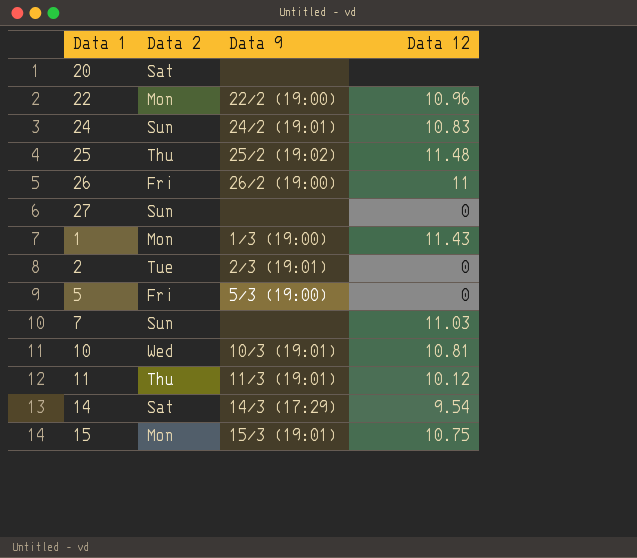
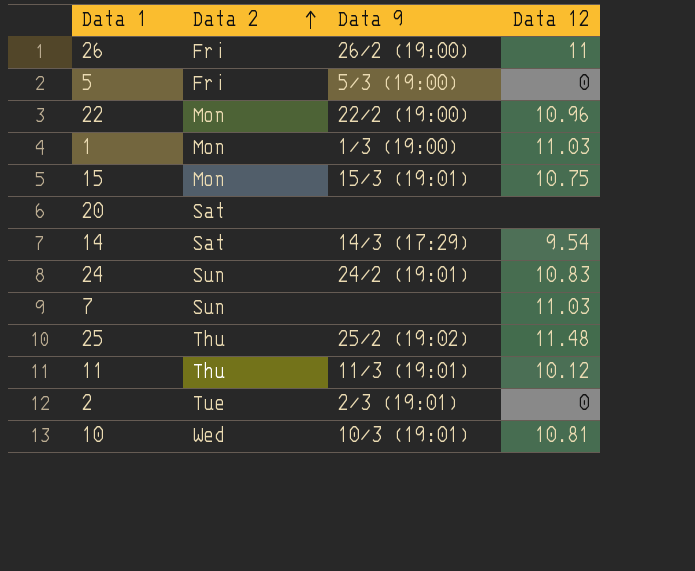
row order: none -> Data 2 ascending
row 27: Sun | none | 0 -> none
1 | Data 12: 11.43 -> 11.03

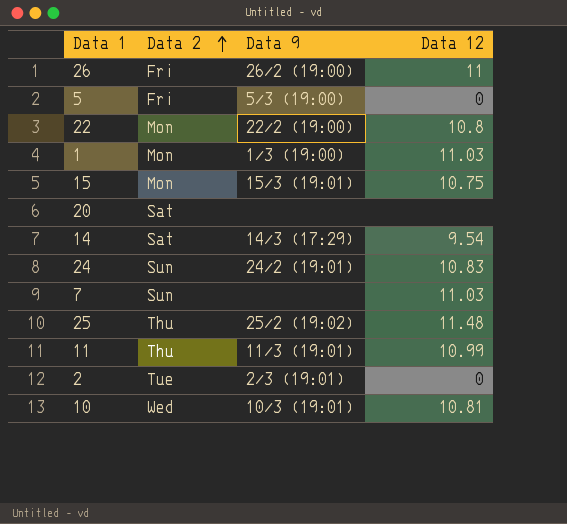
22 | Data 12: 10.96 -> 10.8
11 | Data 12: 10.12 -> 10.99

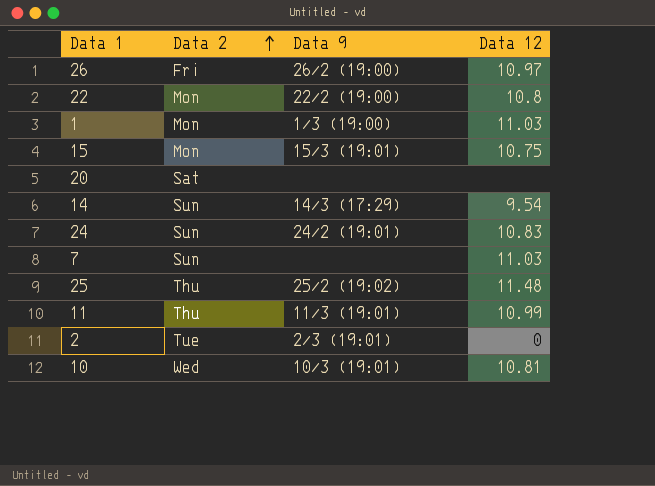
row 5: Fri | 5/3 (19:00) | 0 -> none
26 | Data 12: 11 -> 10.97
14 | Data 2: Sat -> Sun

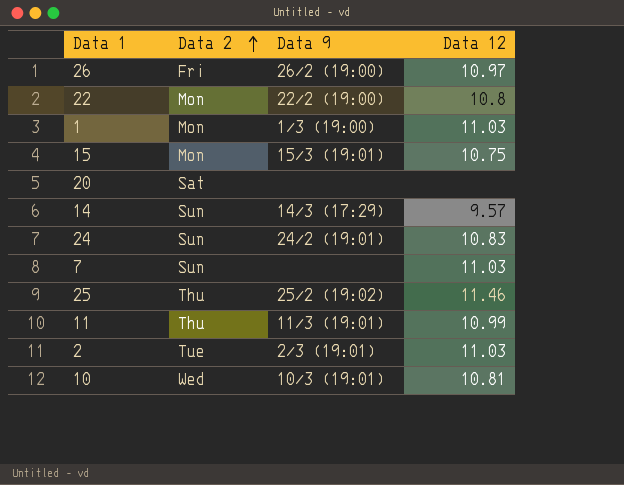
14 | Data 12: 9.54 -> 9.57
25 | Data 12: 11.48 -> 11.46
2 | Data 12: 0 -> 11.03

